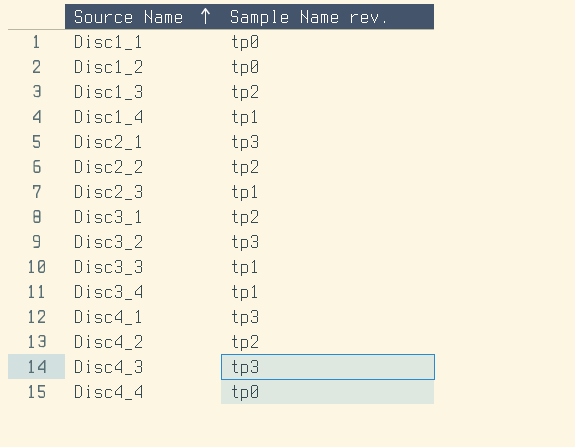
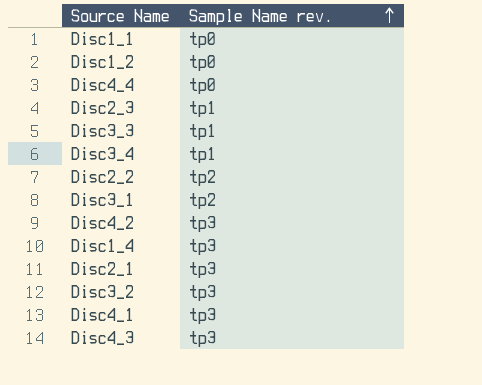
row order: Source Name ascending -> Sample Name rev. ascending
row Disc1_3: tp2 -> none
Disc4_2 | Sample Name rev.: tp2 -> tp3
Disc1_4 | Sample Name rev.: tp1 -> tp3

